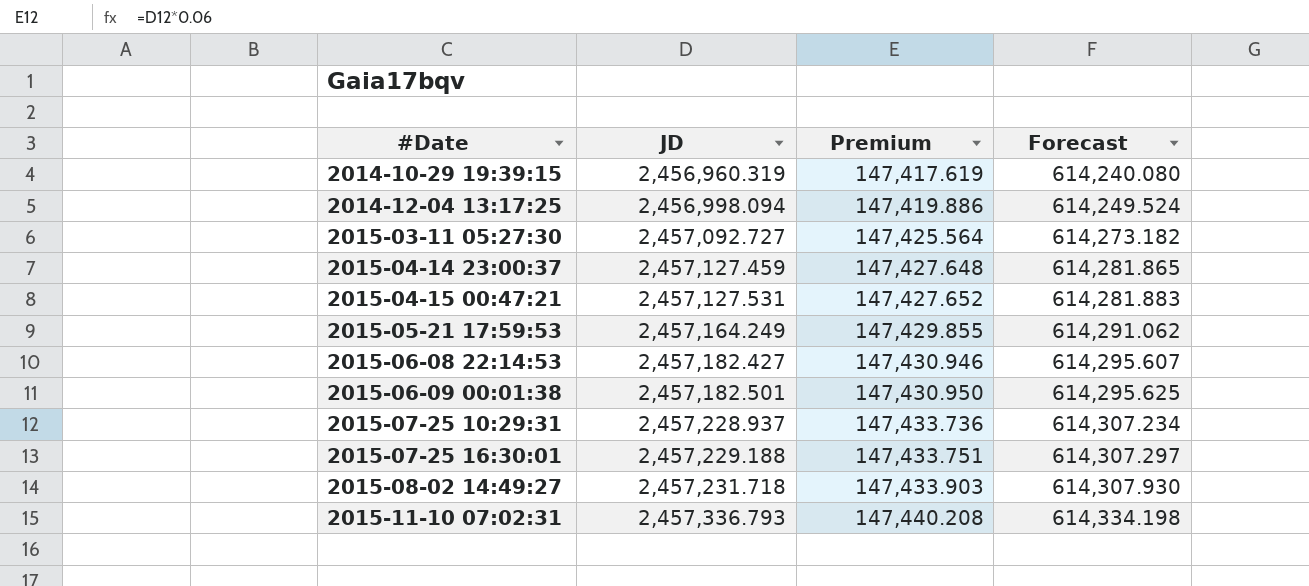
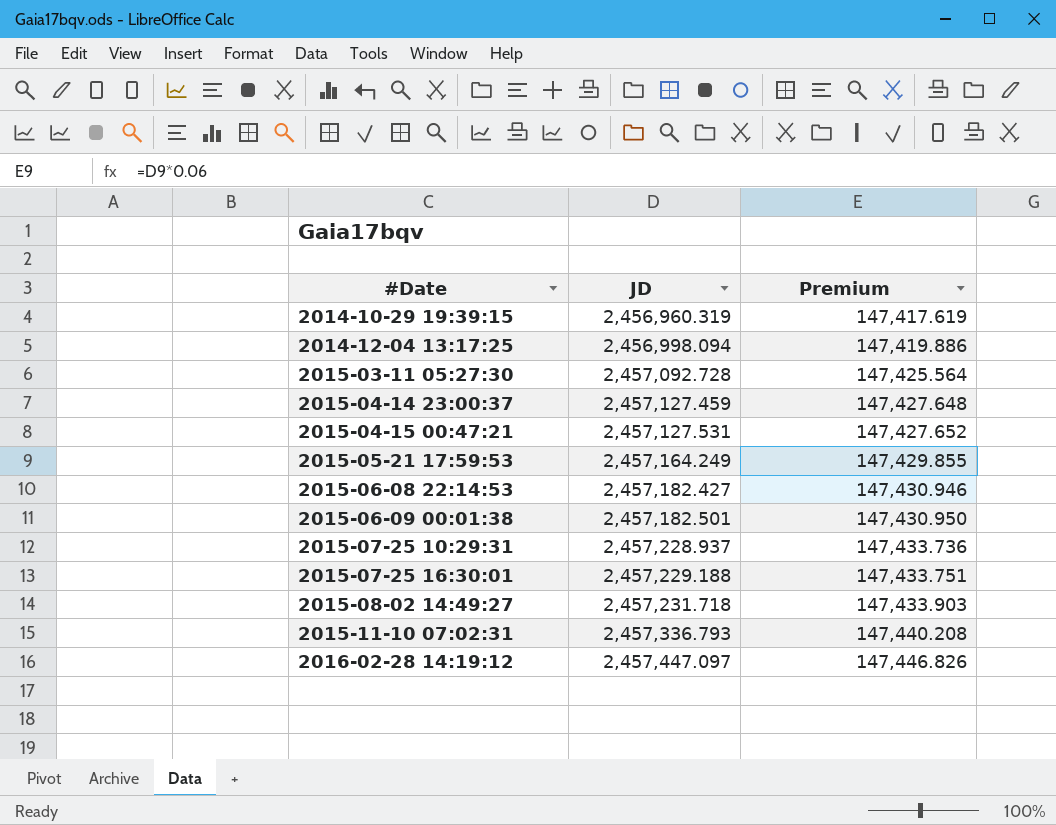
column Forecast | formula: [JD] * 0.25 -> none
2015-03-11 05:27:30 | JD: 2,457,092.727 -> 2,457,092.728
row 2016-02-28 14:19:12: none -> 2,457,447.097 | 147,446.826

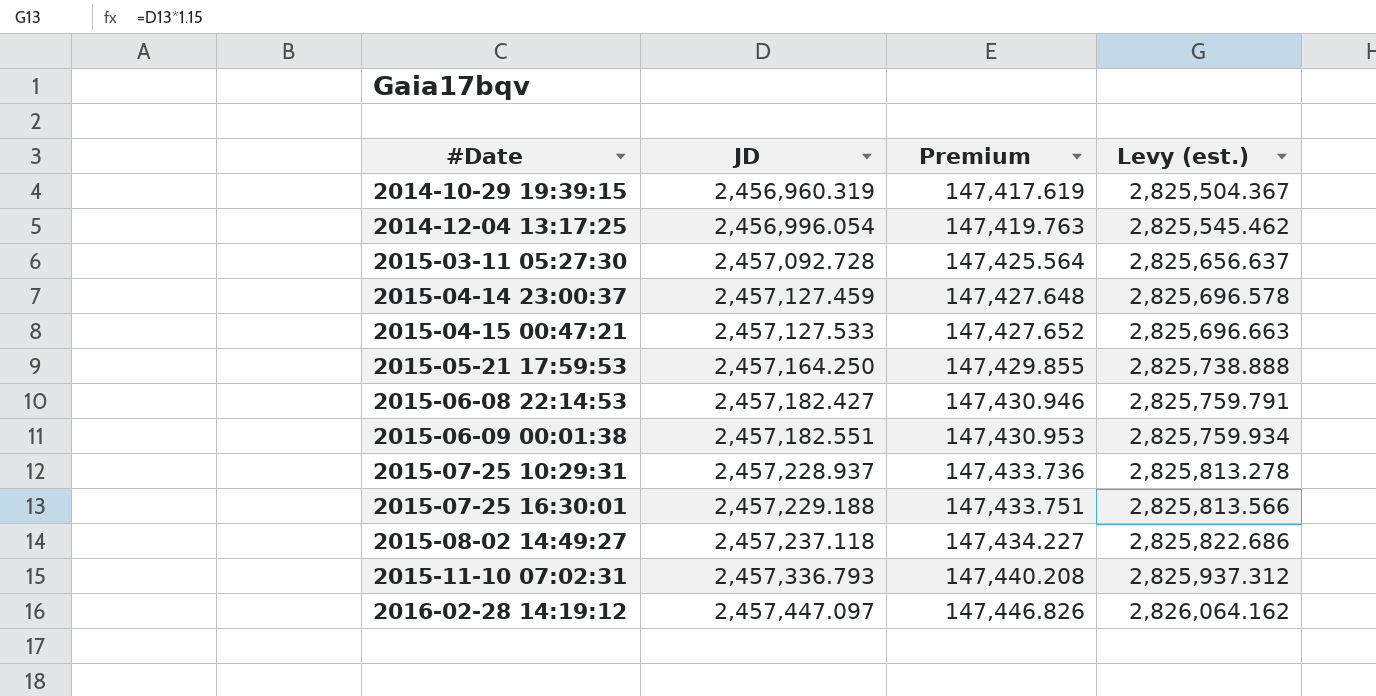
column Levy (est.) | formula: none -> [JD] * 1.15
2014-12-04 13:17:25 | JD: 2,456,998.094 -> 2,456,996.054
2014-12-04 13:17:25 | Premium: 147,419.886 -> 147,419.763
2015-04-15 00:47:21 | JD: 2,457,127.531 -> 2,457,127.533
2015-05-21 17:59:53 | JD: 2,457,164.249 -> 2,457,164.250
2015-06-09 00:01:38 | JD: 2,457,182.501 -> 2,457,182.551
2015-06-09 00:01:38 | Premium: 147,430.950 -> 147,430.953
2015-08-02 14:49:27 | JD: 2,457,231.718 -> 2,457,237.118
2015-08-02 14:49:27 | Premium: 147,433.903 -> 147,434.227

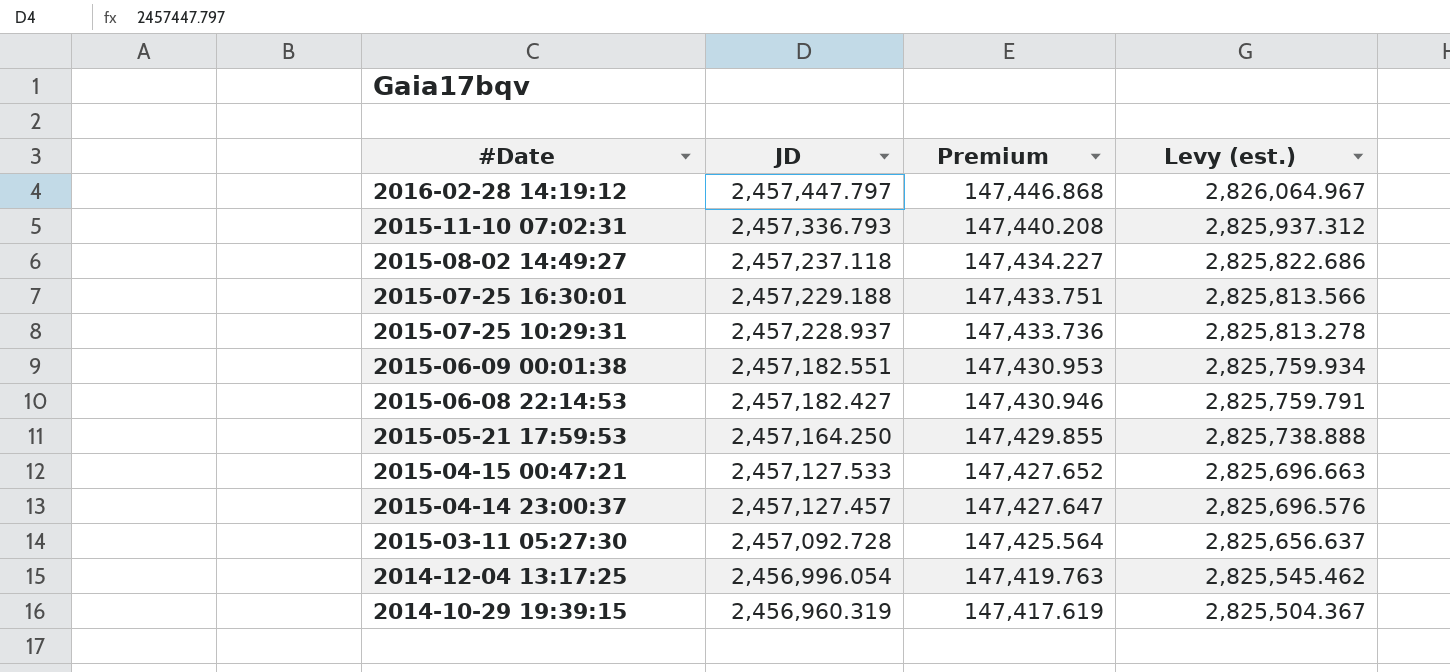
row order: #Date ascending -> #Date descending
2016-02-28 14:19:12 | JD: 2,457,447.097 -> 2,457,447.797
2016-02-28 14:19:12 | Premium: 147,446.826 -> 147,446.868
2016-02-28 14:19:12 | Levy (est.): 2,826,064.162 -> 2,826,064.967
2015-04-14 23:00:37 | JD: 2,457,127.459 -> 2,457,127.457
2015-04-14 23:00:37 | Premium: 147,427.648 -> 147,427.647
2015-04-14 23:00:37 | Levy (est.): 2,825,696.578 -> 2,825,696.576

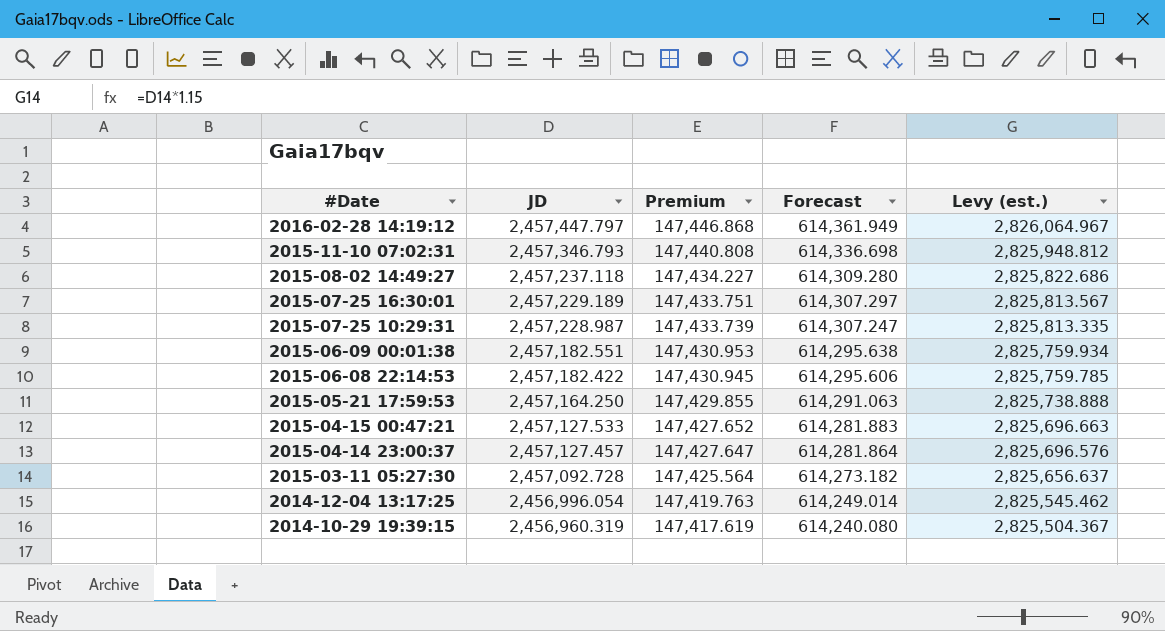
column Forecast | formula: none -> [JD] * 0.25
2015-11-10 07:02:31 | JD: 2,457,336.793 -> 2,457,346.793
2015-11-10 07:02:31 | Premium: 147,440.208 -> 147,440.808
2015-11-10 07:02:31 | Levy (est.): 2,825,937.312 -> 2,825,948.812
2015-07-25 16:30:01 | JD: 2,457,229.188 -> 2,457,229.189
2015-07-25 16:30:01 | Levy (est.): 2,825,813.566 -> 2,825,813.567
2015-07-25 10:29:31 | JD: 2,457,228.937 -> 2,457,228.987
2015-07-25 10:29:31 | Premium: 147,433.736 -> 147,433.739
2015-07-25 10:29:31 | Levy (est.): 2,825,813.278 -> 2,825,813.335
2015-06-08 22:14:53 | JD: 2,457,182.427 -> 2,457,182.422
2015-06-08 22:14:53 | Premium: 147,430.946 -> 147,430.945
2015-06-08 22:14:53 | Levy (est.): 2,825,759.791 -> 2,825,759.785

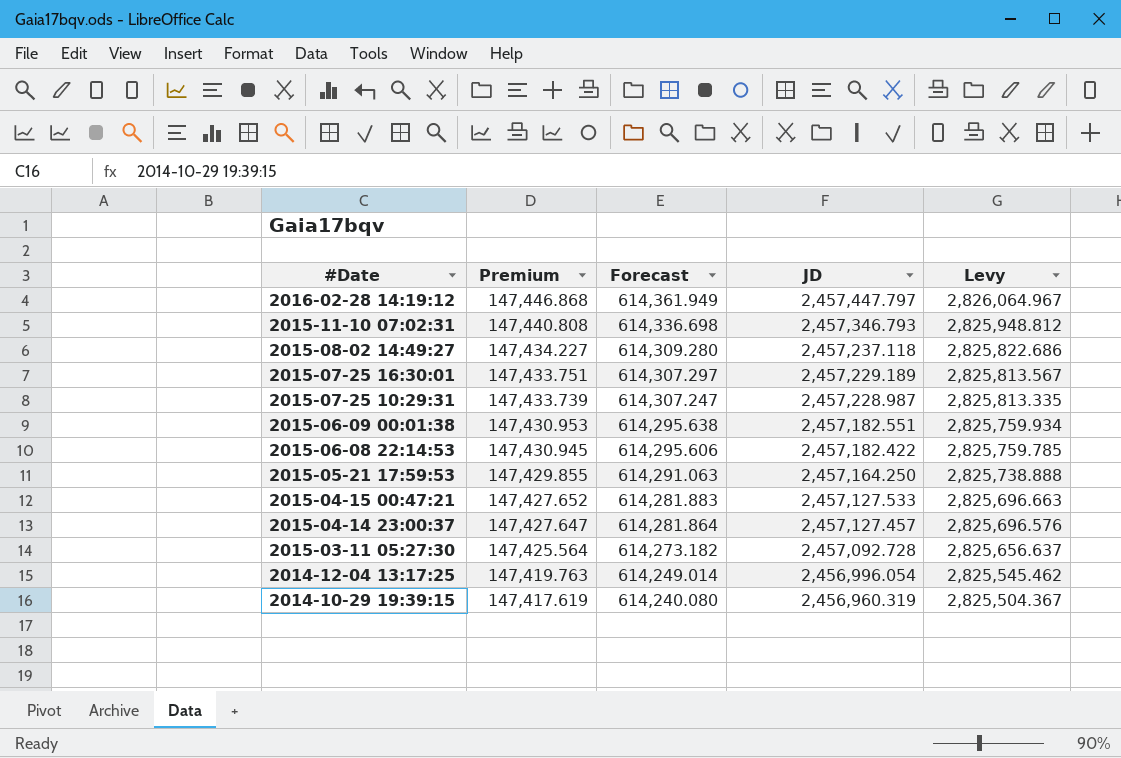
column JD | position: 2 -> 4
column name: Levy (est.) -> Levy

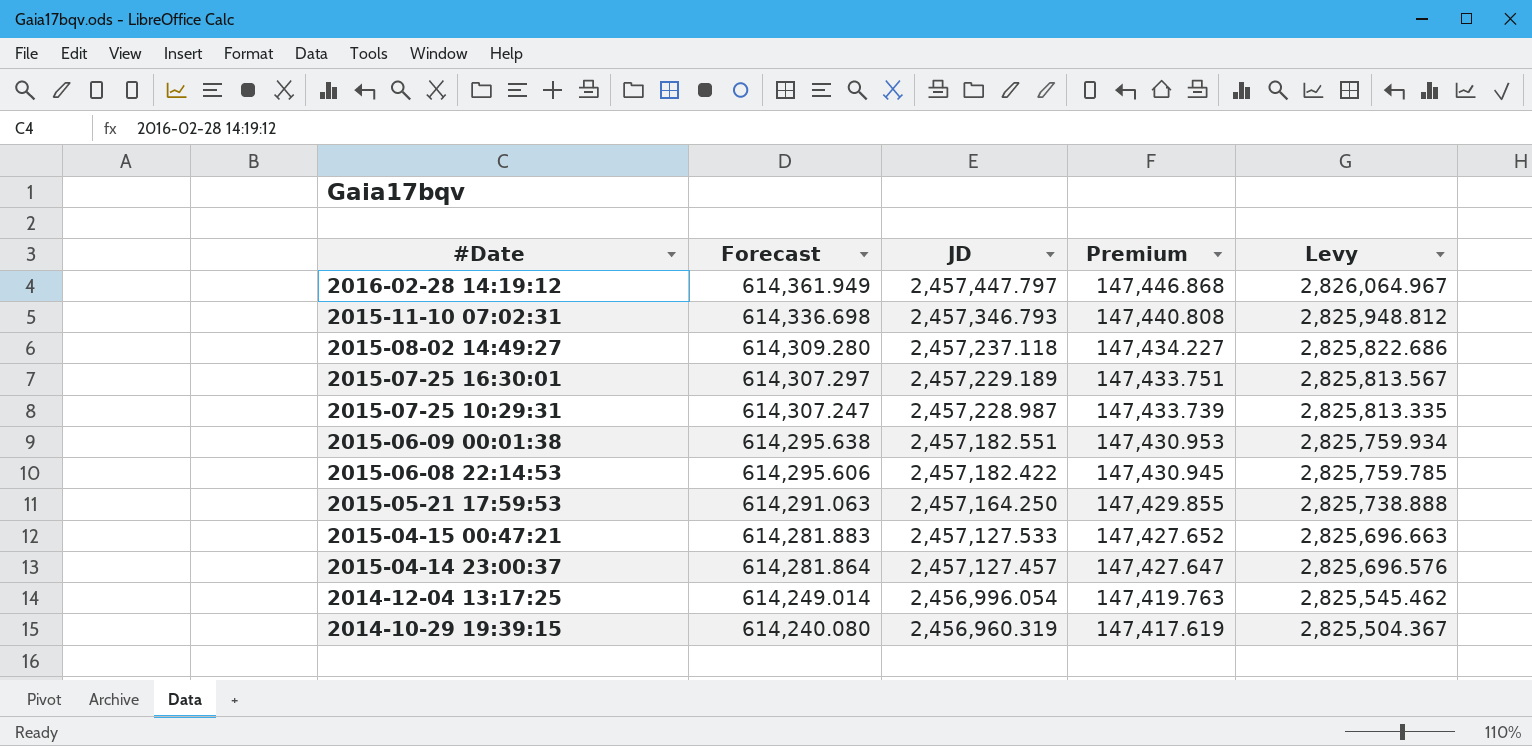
column Premium | position: 2 -> 4
row 2015-03-11 05:27:30: 147,425.564 | 614,273.182 | 2,457,092.728 | 2,825,656.637 -> none

